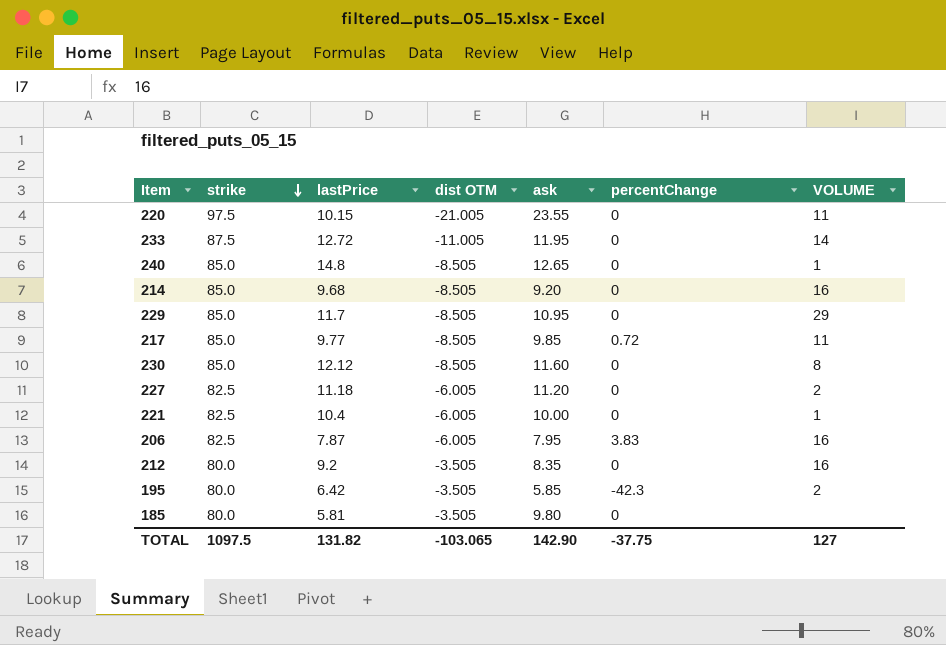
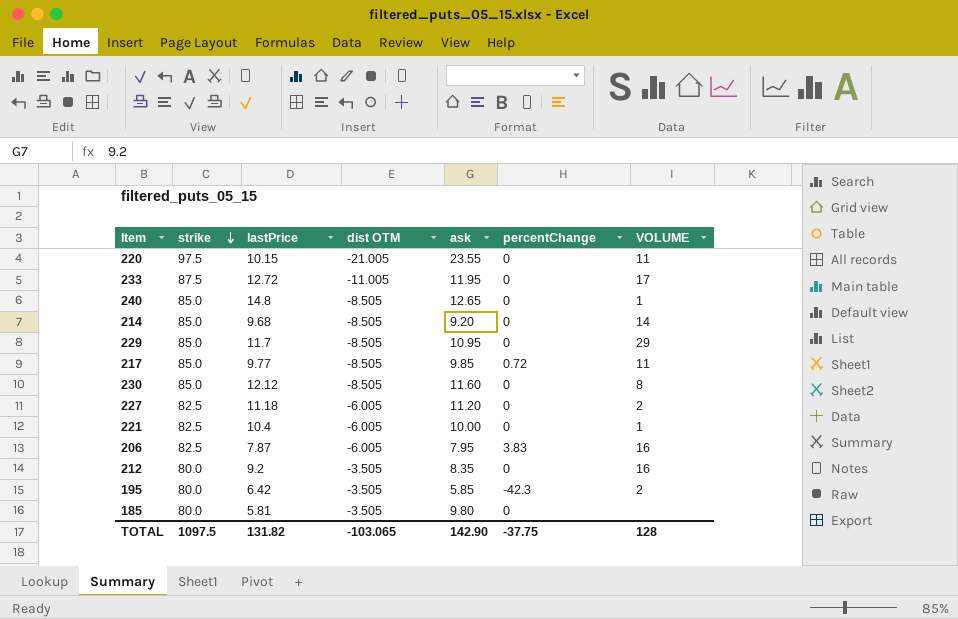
233 | VOLUME: 14 -> 17
214 | VOLUME: 16 -> 14
TOTAL | VOLUME: 127 -> 128

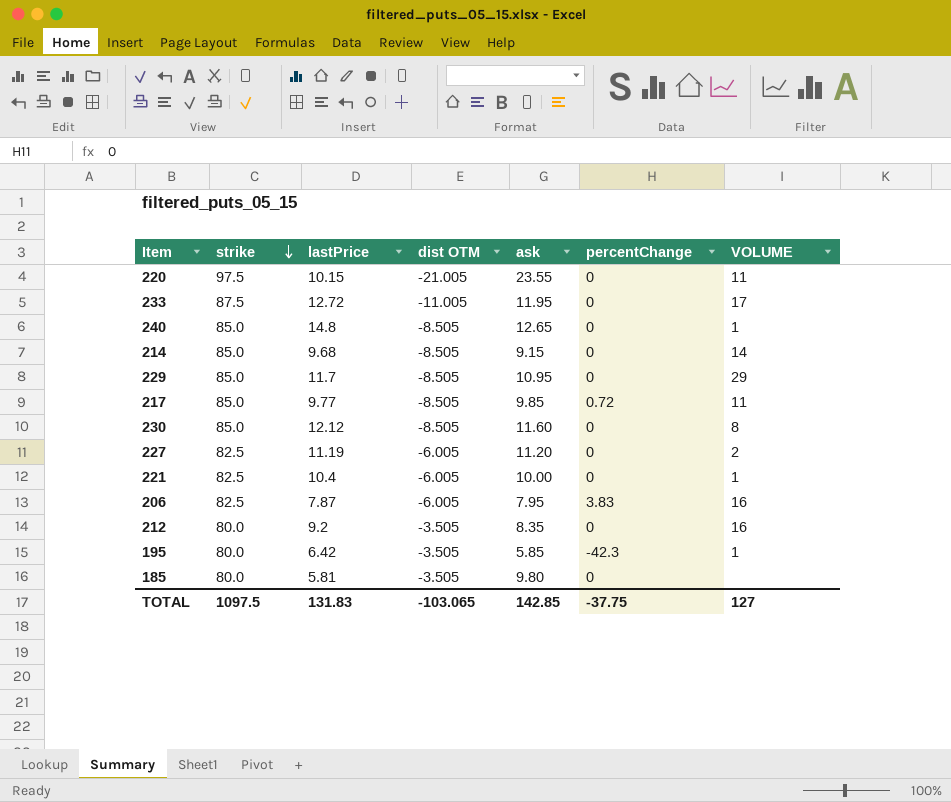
214 | ask: 9.20 -> 9.15
227 | lastPrice: 11.18 -> 11.19
195 | VOLUME: 2 -> 1
TOTAL | lastPrice: 131.82 -> 131.83
TOTAL | ask: 142.90 -> 142.85
TOTAL | VOLUME: 128 -> 127

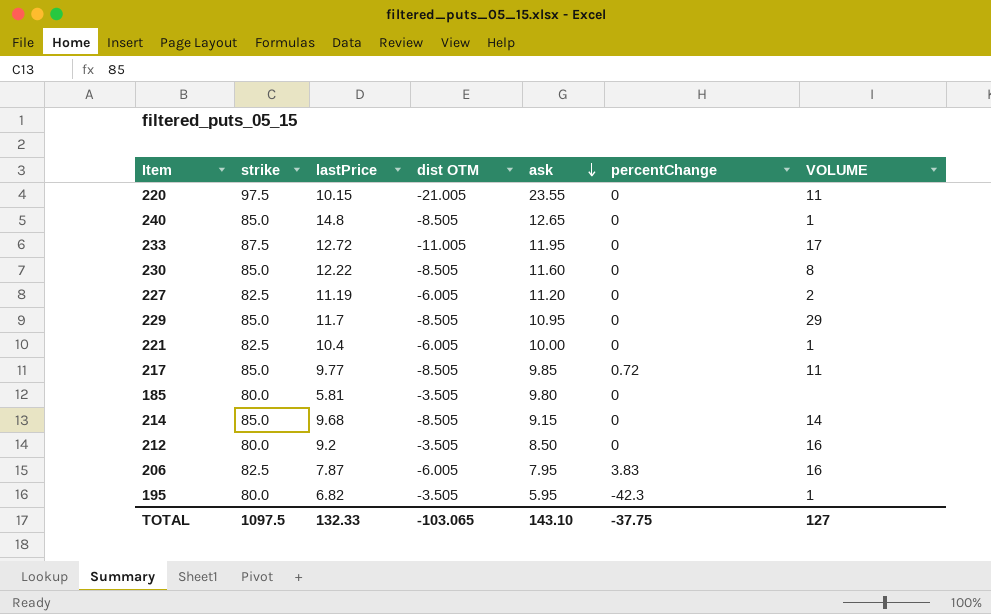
row order: strike descending -> ask descending
230 | lastPrice: 12.12 -> 12.22
212 | ask: 8.35 -> 8.50
195 | lastPrice: 6.42 -> 6.82
195 | ask: 5.85 -> 5.95
TOTAL | lastPrice: 131.83 -> 132.33
TOTAL | ask: 142.85 -> 143.10

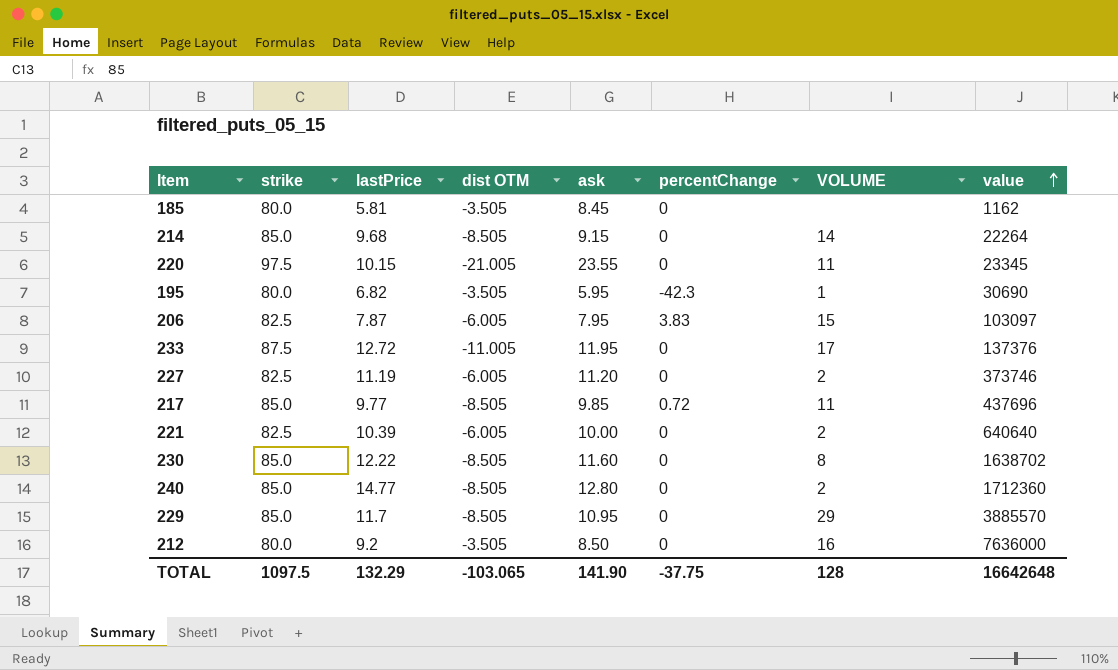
row order: ask descending -> value ascending
column value | position: none -> 8
185 | ask: 9.80 -> 8.45
206 | VOLUME: 16 -> 15
221 | lastPrice: 10.4 -> 10.39
221 | VOLUME: 1 -> 2
240 | lastPrice: 14.8 -> 14.77
240 | ask: 12.65 -> 12.80
240 | VOLUME: 1 -> 2
TOTAL | lastPrice: 132.33 -> 132.29
TOTAL | ask: 143.10 -> 141.90
TOTAL | VOLUME: 127 -> 128

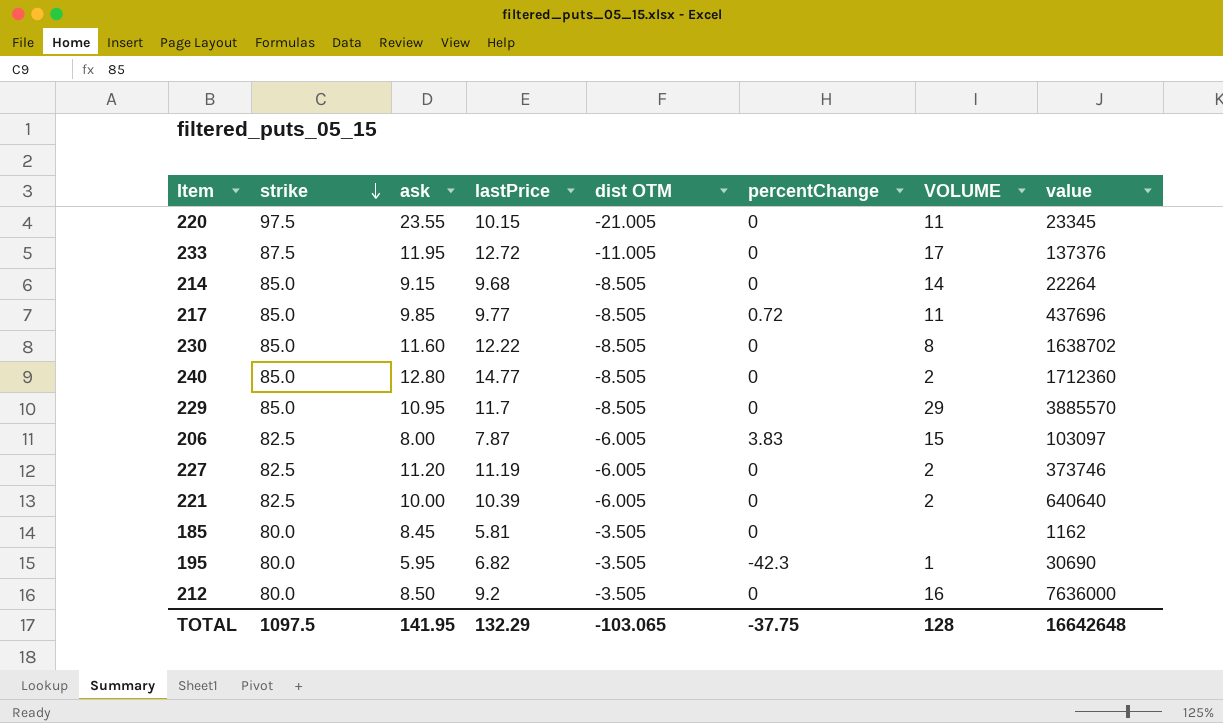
row order: value ascending -> strike descending
column ask | position: 5 -> 3
206 | ask: 7.95 -> 8.00
TOTAL | ask: 141.90 -> 141.95

